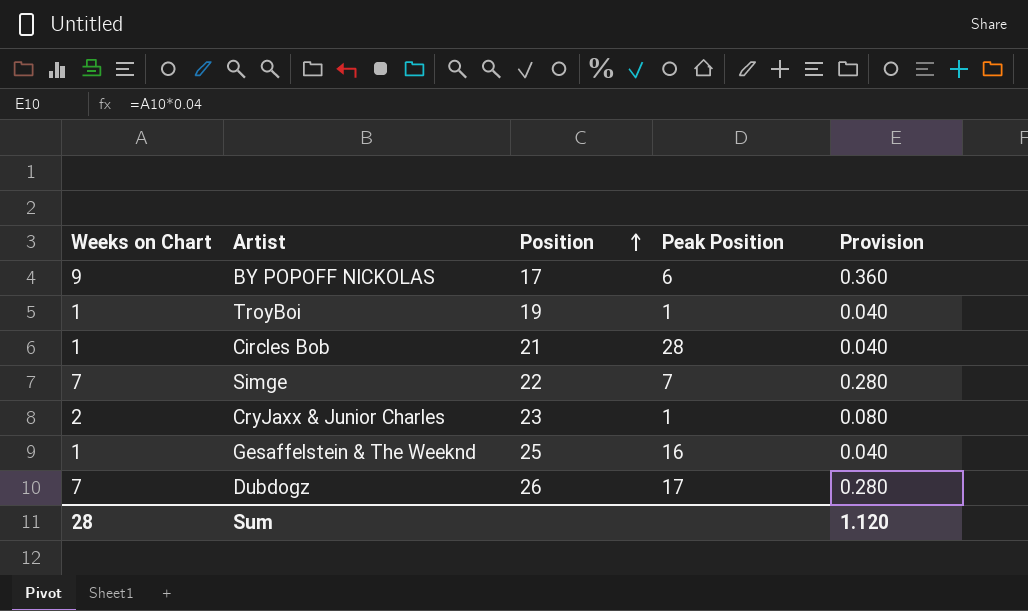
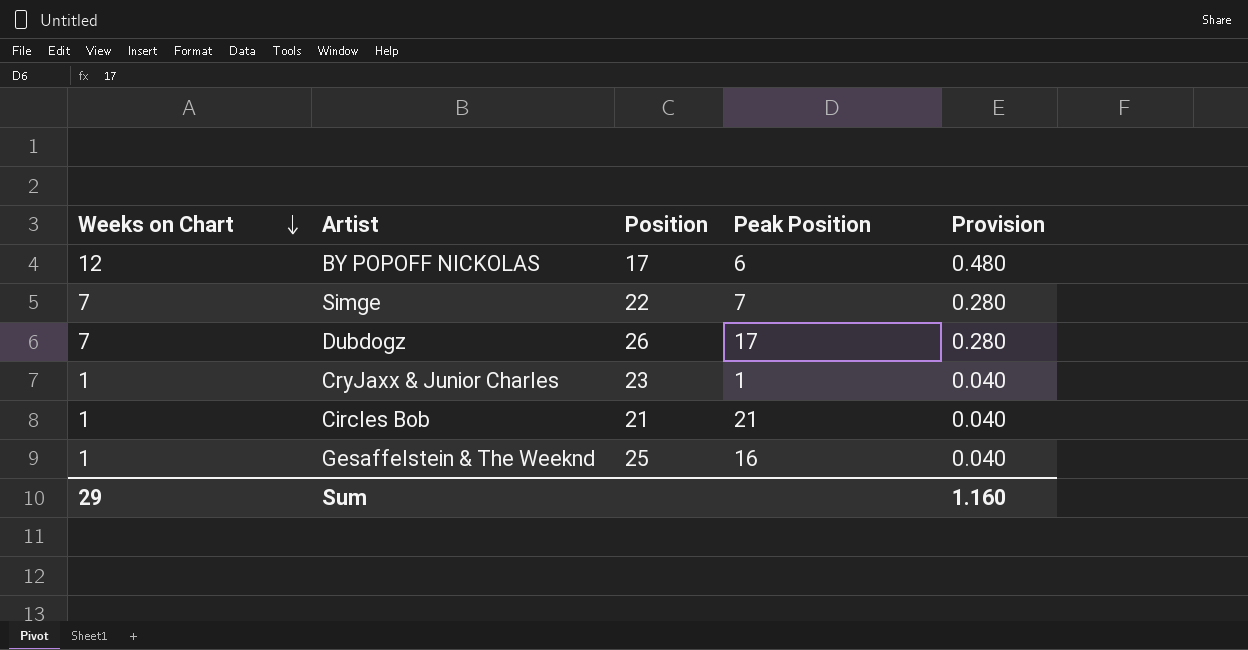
row order: Position ascending -> Weeks on Chart descending
row TroyBoi: 1 | 19 | 1 | 0.040 -> none
BY POPOFF NICKOLAS | Weeks on Chart: 9 -> 12
BY POPOFF NICKOLAS | Provision: 0.360 -> 0.480
CryJaxx & Junior Charles | Weeks on Chart: 2 -> 1
CryJaxx & Junior Charles | Provision: 0.080 -> 0.040
Circles Bob | Peak Position: 28 -> 21
Sum | Weeks on Chart: 28 -> 29
Sum | Provision: 1.120 -> 1.160

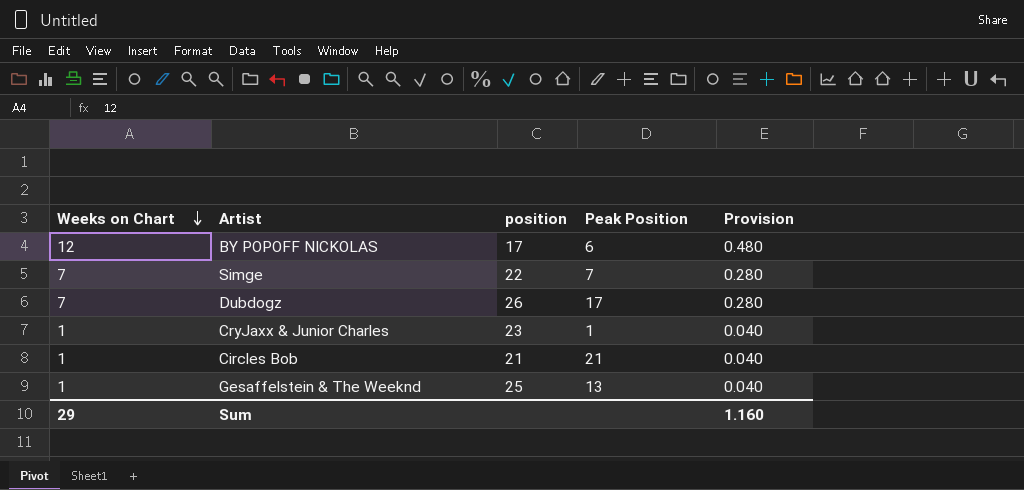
column name: Position -> position
Gesaffelstein & The Weeknd | Peak Position: 16 -> 13

